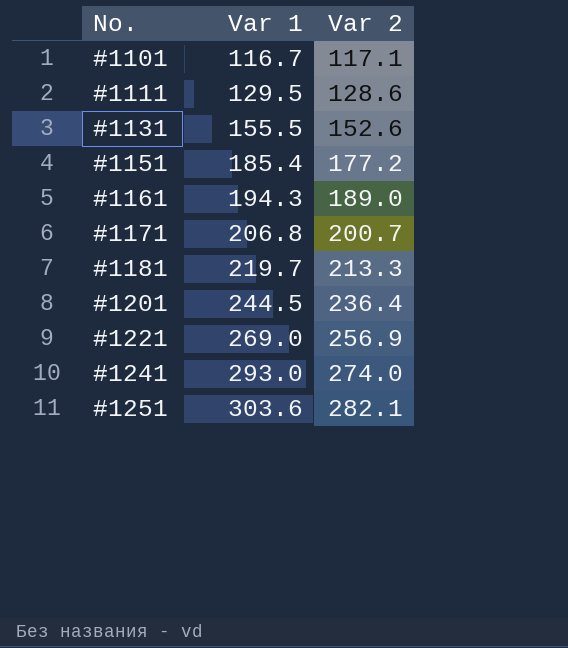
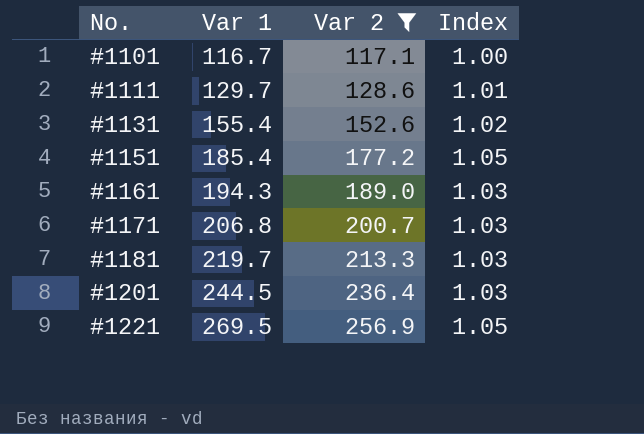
filter: none -> Var 2 <= 256.9
column Index | formula: none -> [Var 1] / [Var 2]
#1111 | Var 1: 129.5 -> 129.7
#1131 | Var 1: 155.5 -> 155.4
#1221 | Var 1: 269.0 -> 269.5

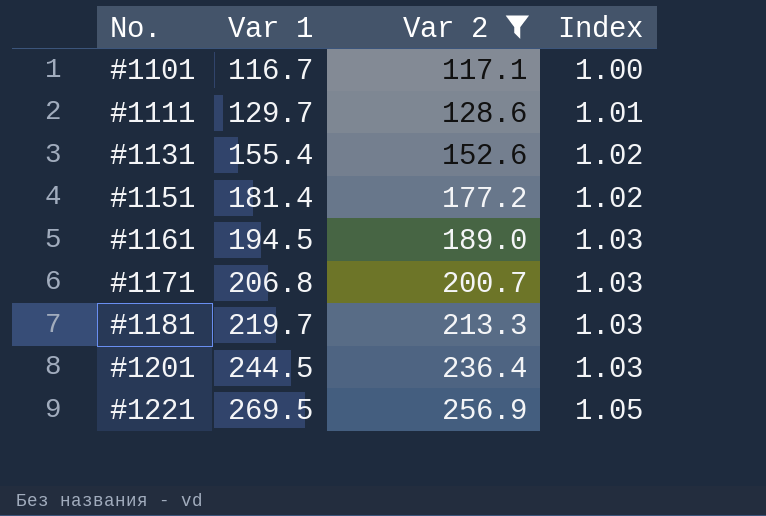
#1151 | Var 1: 185.4 -> 181.4
#1151 | Index: 1.05 -> 1.02
#1161 | Var 1: 194.3 -> 194.5

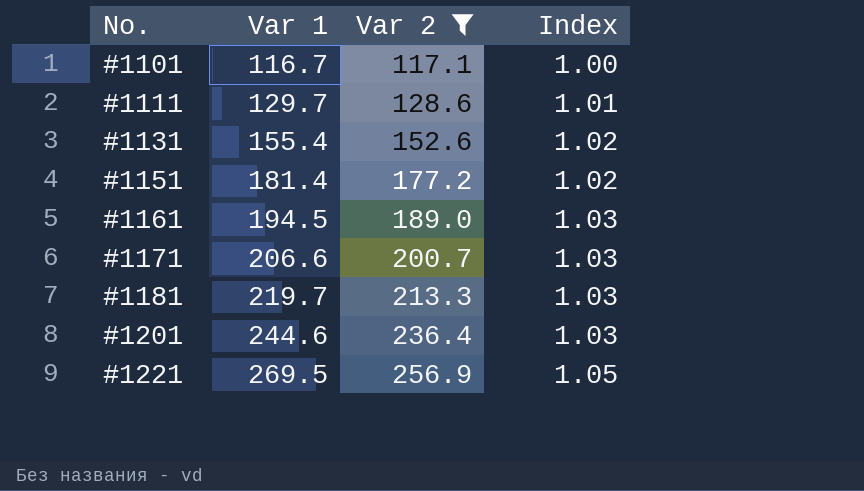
#1171 | Var 1: 206.8 -> 206.6
#1201 | Var 1: 244.5 -> 244.6

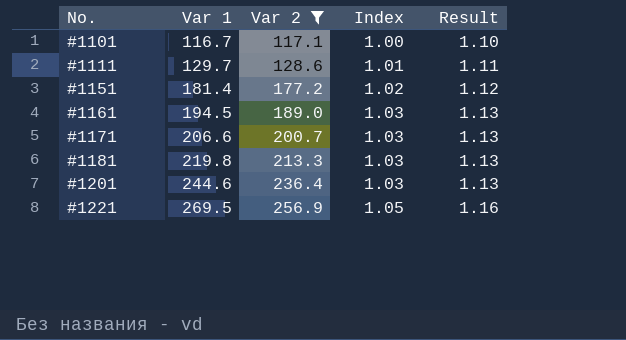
column Result | formula: none -> [Index] * 1.1
row #1131: 155.4 | 152.6 | 1.02 -> none
#1181 | Var 1: 219.7 -> 219.8

